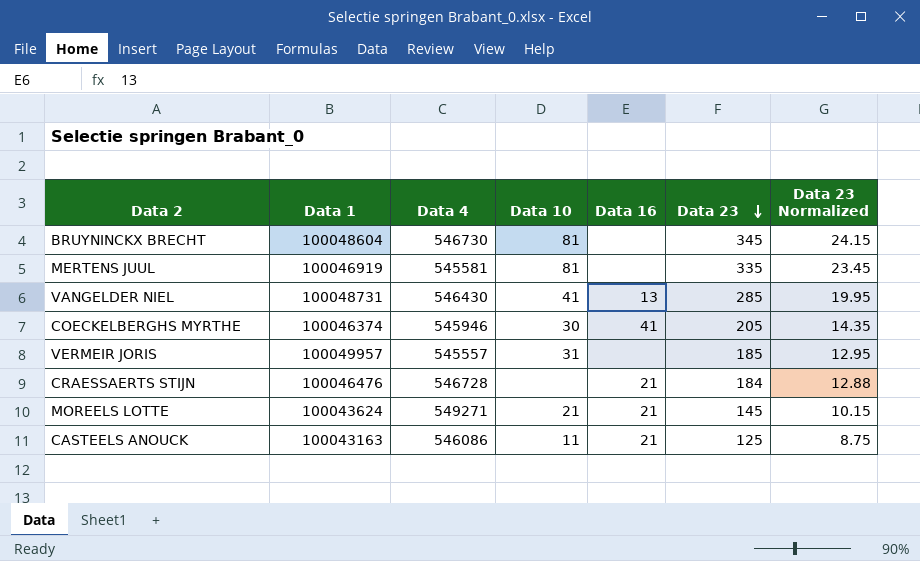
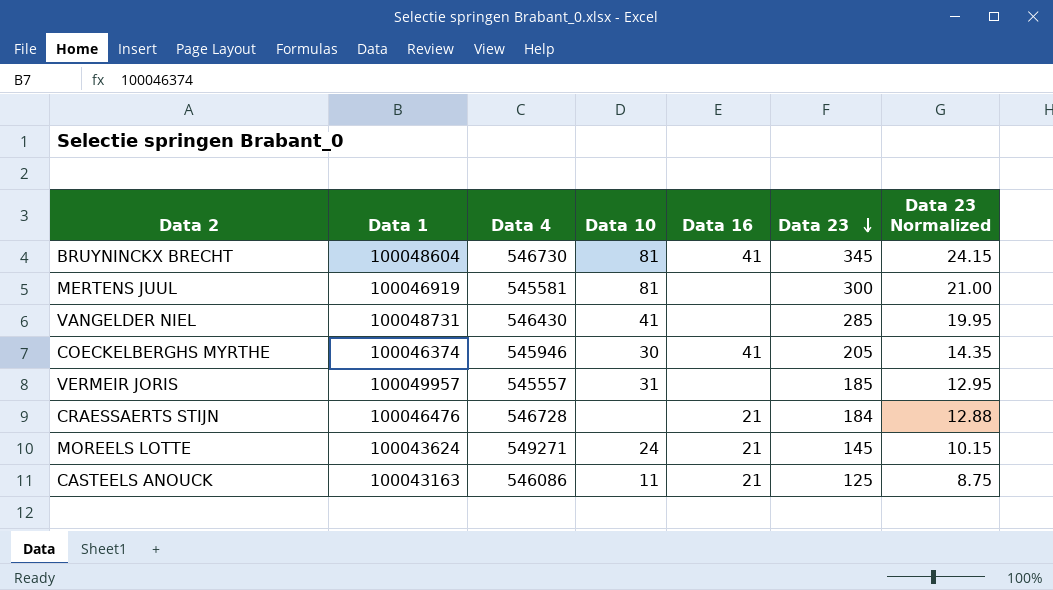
BRUYNINCKX BRECHT | Data 16: none -> 41
MERTENS JUUL | Data 23: 335 -> 300
MERTENS JUUL | Data 23 Normalized: 23.45 -> 21.00
VANGELDER NIEL | Data 16: 13 -> none
MOREELS LOTTE | Data 10: 21 -> 24

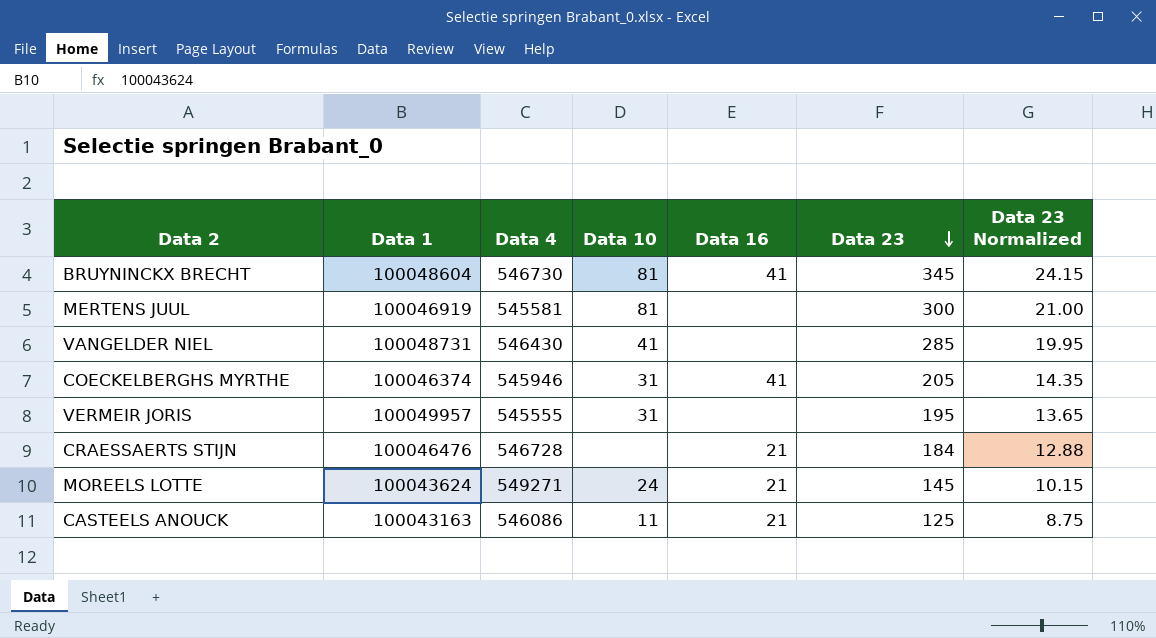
COECKELBERGHS MYRTHE | Data 10: 30 -> 31
VERMEIR JORIS | Data 4: 545557 -> 545555
VERMEIR JORIS | Data 23: 185 -> 195
VERMEIR JORIS | Data 23 Normalized: 12.95 -> 13.65

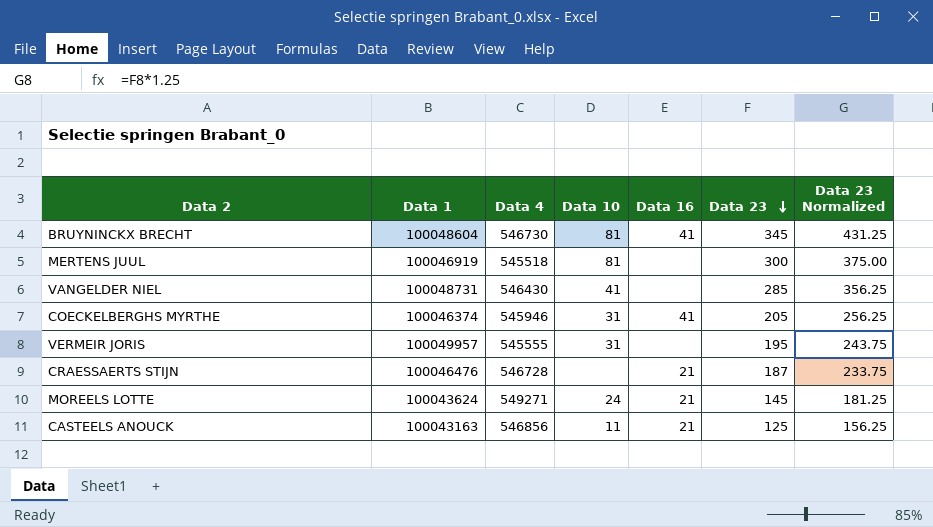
column Data 23 Normalized | formula: [Data 23] * 0.07 -> [Data 23] * 1.25
MERTENS JUUL | Data 4: 545581 -> 545518
CRAESSAERTS STIJN | Data 23: 184 -> 187
CASTEELS ANOUCK | Data 4: 546086 -> 546856

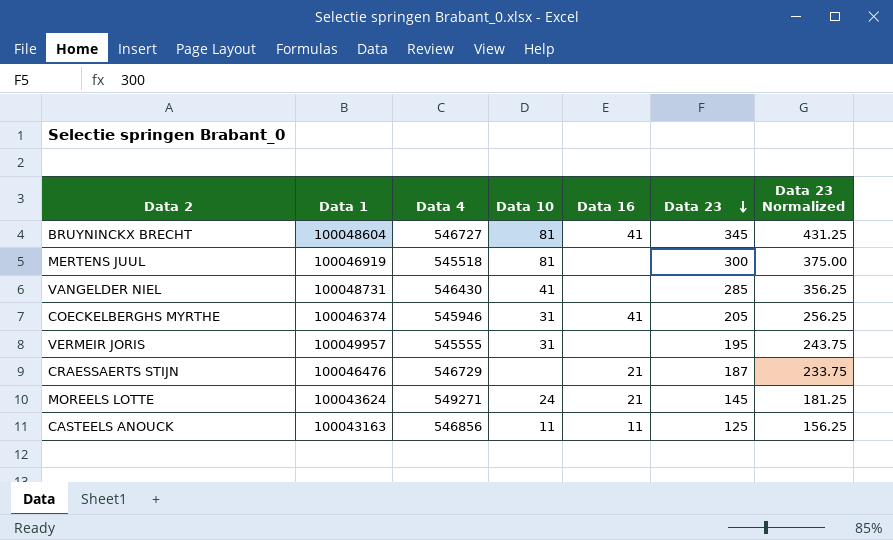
BRUYNINCKX BRECHT | Data 4: 546730 -> 546727
CRAESSAERTS STIJN | Data 4: 546728 -> 546729
CASTEELS ANOUCK | Data 16: 21 -> 11

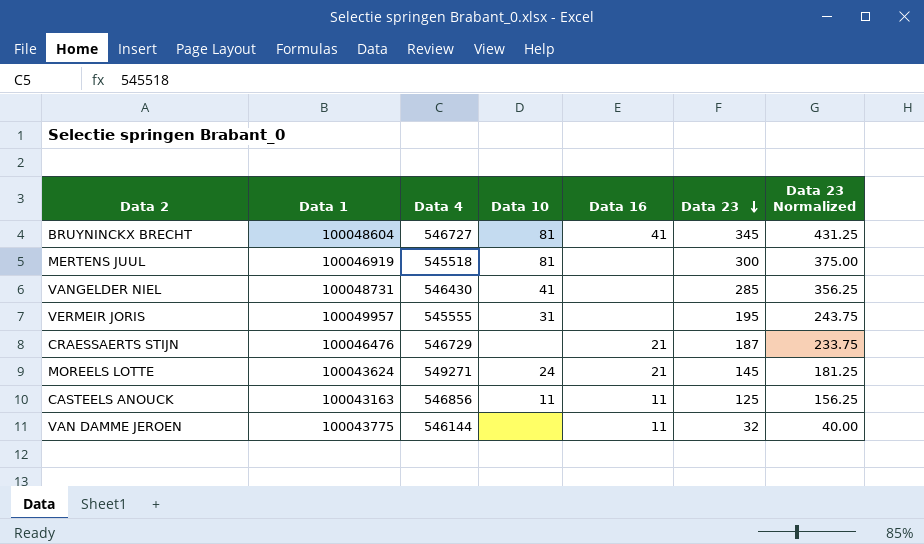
row COECKELBERGHS MYRTHE: 100046374 | 545946 | 31 | 41 | 205 | 256.25 -> none
row VAN DAMME JEROEN: none -> 100043775 | 546144 | none | 11 | 32 | 40.00

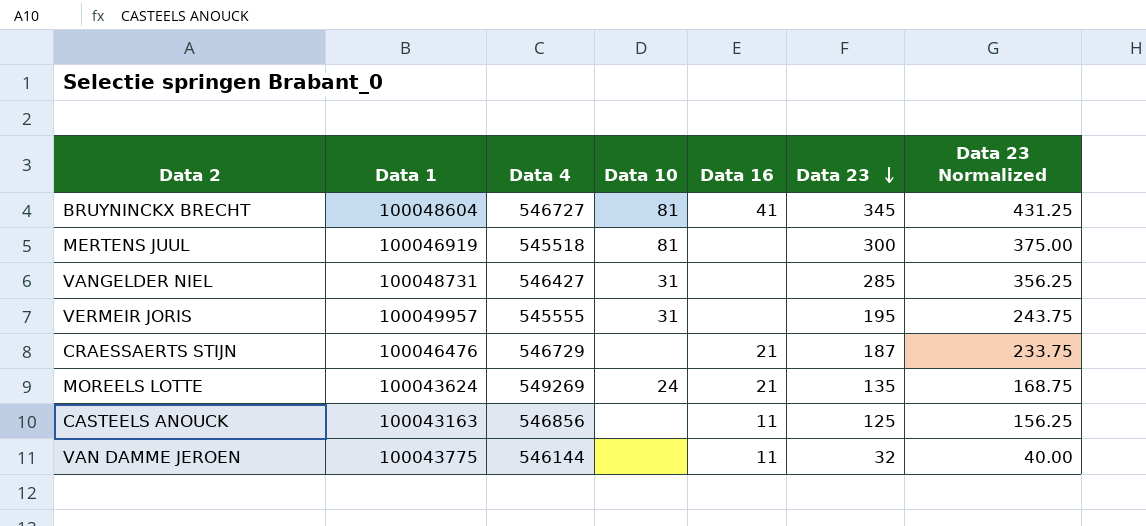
VANGELDER NIEL | Data 4: 546430 -> 546427
VANGELDER NIEL | Data 10: 41 -> 31
MOREELS LOTTE | Data 4: 549271 -> 549269
MOREELS LOTTE | Data 23: 145 -> 135
MOREELS LOTTE | Data 23 Normalized: 181.25 -> 168.75
CASTEELS ANOUCK | Data 10: 11 -> none

